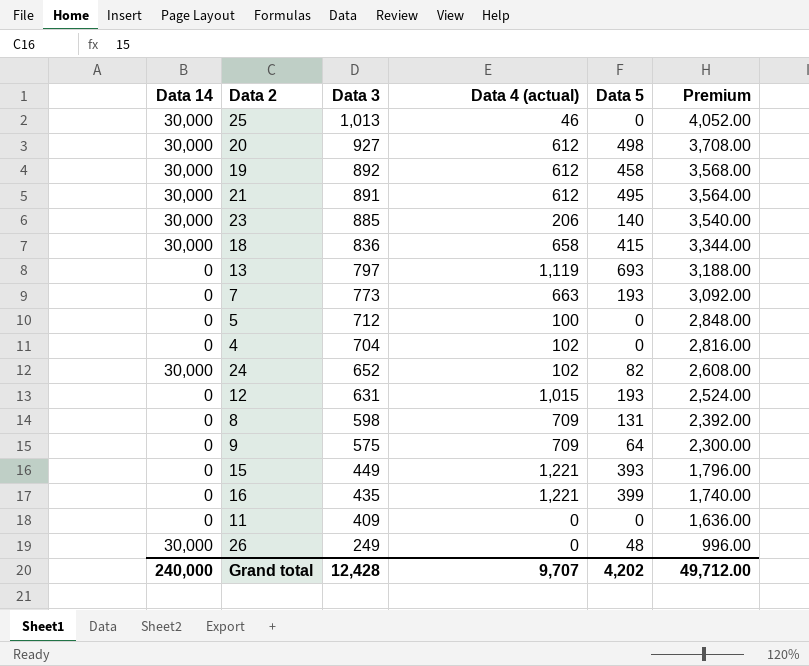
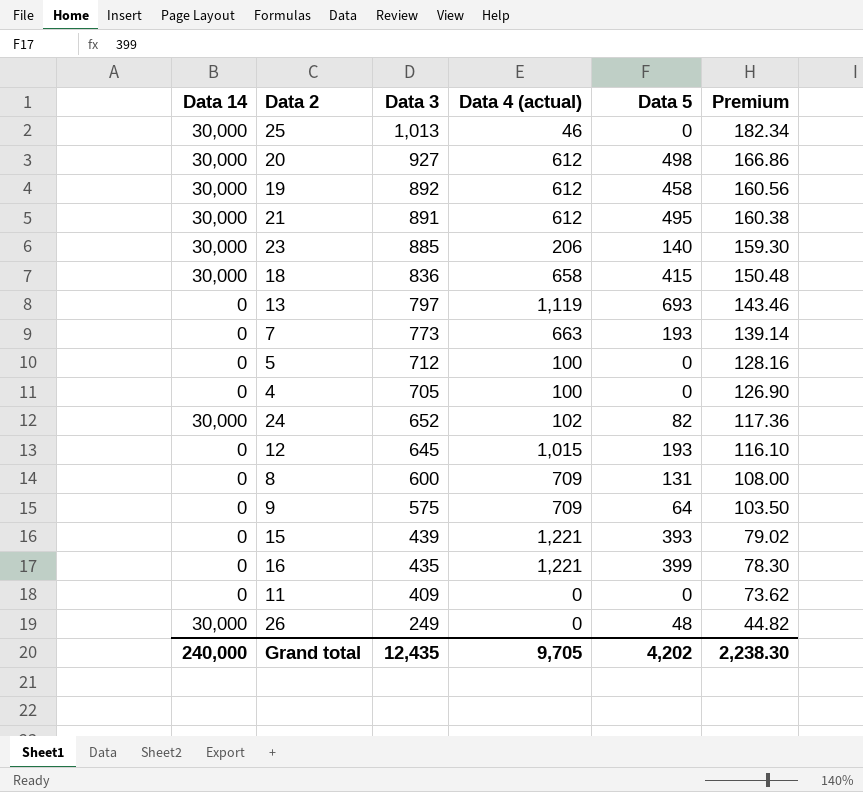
column Premium | formula: [Data 3] * 4 -> [Data 3] * 0.18
4 | Data 3: 704 -> 705
4 | Data 4 (actual): 102 -> 100
12 | Data 3: 631 -> 645
8 | Data 3: 598 -> 600
15 | Data 3: 449 -> 439
Grand total | Data 3: 12,428 -> 12,435
Grand total | Data 4 (actual): 9,707 -> 9,705
Grand total | Premium: 49,712.00 -> 2,238.30

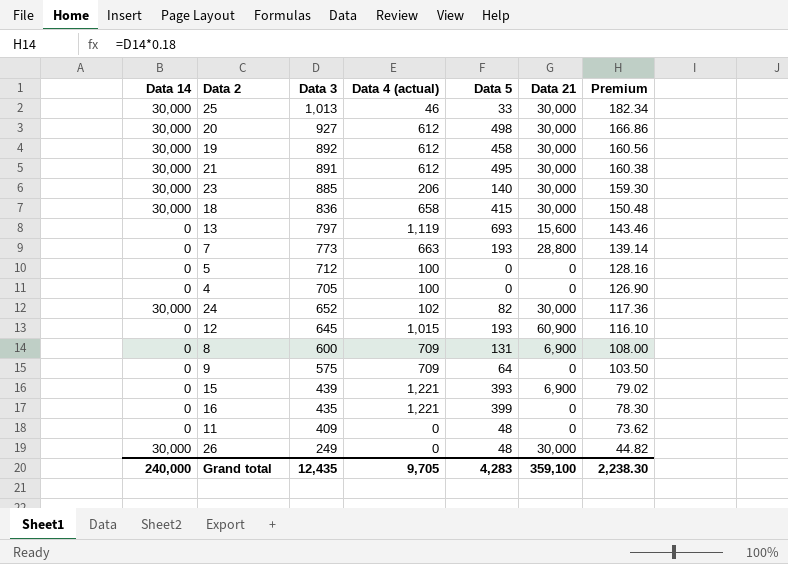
column Data 21 | position: none -> 6
25 | Data 5: 0 -> 33
11 | Data 5: 0 -> 48
Grand total | Data 5: 4,202 -> 4,283

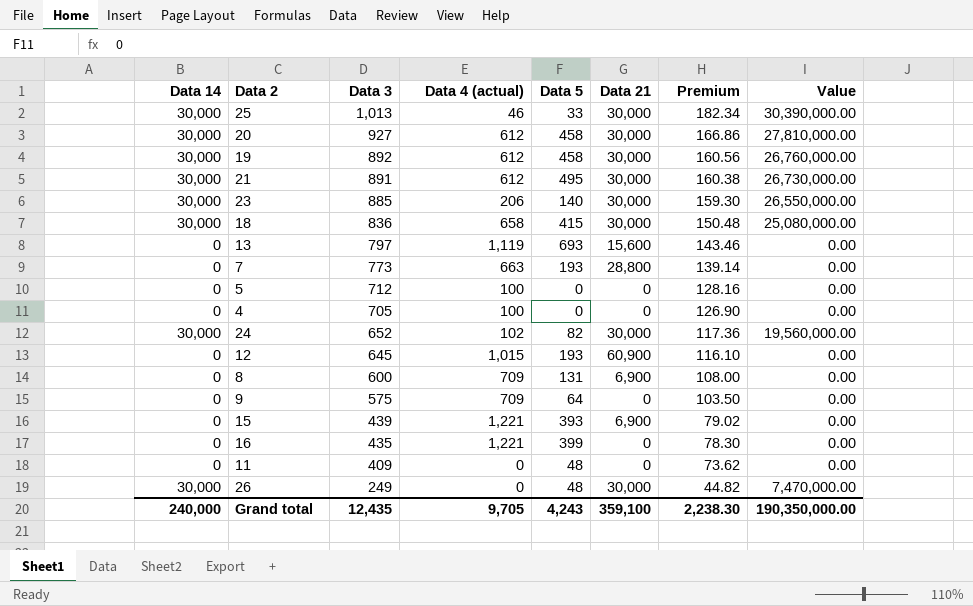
column Value | formula: none -> [Data 14] * [Data 3]
20 | Data 5: 498 -> 458
Grand total | Data 5: 4,283 -> 4,243

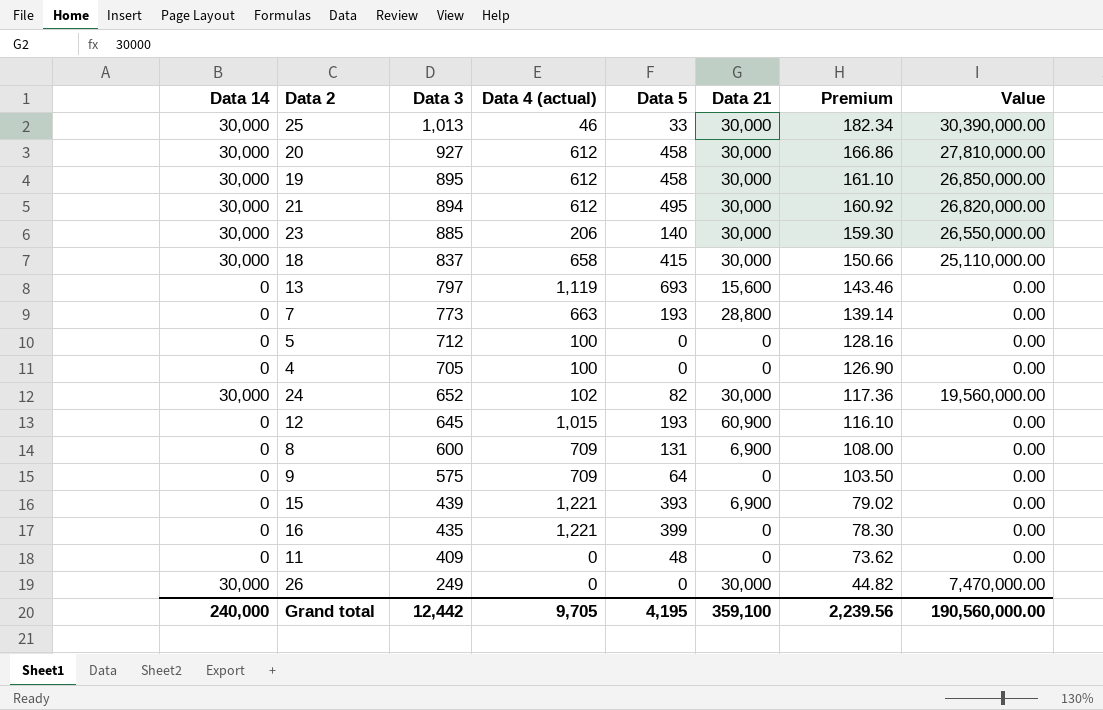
19 | Data 3: 892 -> 895
19 | Premium: 160.56 -> 161.10
19 | Value: 26,760,000.00 -> 26,850,000.00
21 | Data 3: 891 -> 894
21 | Premium: 160.38 -> 160.92
21 | Value: 26,730,000.00 -> 26,820,000.00
18 | Data 3: 836 -> 837
18 | Premium: 150.48 -> 150.66
18 | Value: 25,080,000.00 -> 25,110,000.00
26 | Data 5: 48 -> 0
Grand total | Data 3: 12,435 -> 12,442
Grand total | Data 5: 4,243 -> 4,195
Grand total | Premium: 2,238.30 -> 2,239.56
Grand total | Value: 190,350,000.00 -> 190,560,000.00

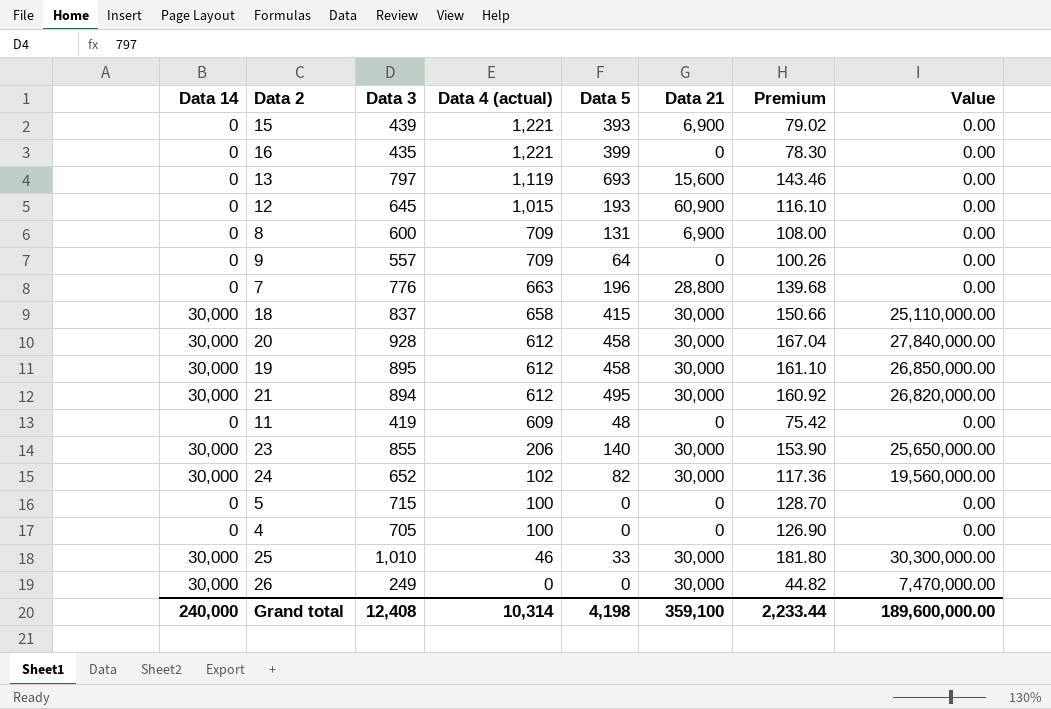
row order: Data 3 descending -> Data 4 (actual) descending
9 | Data 3: 575 -> 557
9 | Premium: 103.50 -> 100.26
7 | Data 3: 773 -> 776
7 | Data 5: 193 -> 196
7 | Premium: 139.14 -> 139.68
20 | Data 3: 927 -> 928
20 | Premium: 166.86 -> 167.04
20 | Value: 27,810,000.00 -> 27,840,000.00
11 | Data 3: 409 -> 419
11 | Data 4 (actual): 0 -> 609
11 | Premium: 73.62 -> 75.42
23 | Data 3: 885 -> 855
23 | Premium: 159.30 -> 153.90
23 | Value: 26,550,000.00 -> 25,650,000.00
5 | Data 3: 712 -> 715
5 | Premium: 128.16 -> 128.70
25 | Data 3: 1,013 -> 1,010
25 | Premium: 182.34 -> 181.80
25 | Value: 30,390,000.00 -> 30,300,000.00
Grand total | Data 3: 12,442 -> 12,408
Grand total | Data 4 (actual): 9,705 -> 10,314
Grand total | Data 5: 4,195 -> 4,198
Grand total | Premium: 2,239.56 -> 2,233.44
Grand total | Value: 190,560,000.00 -> 189,600,000.00

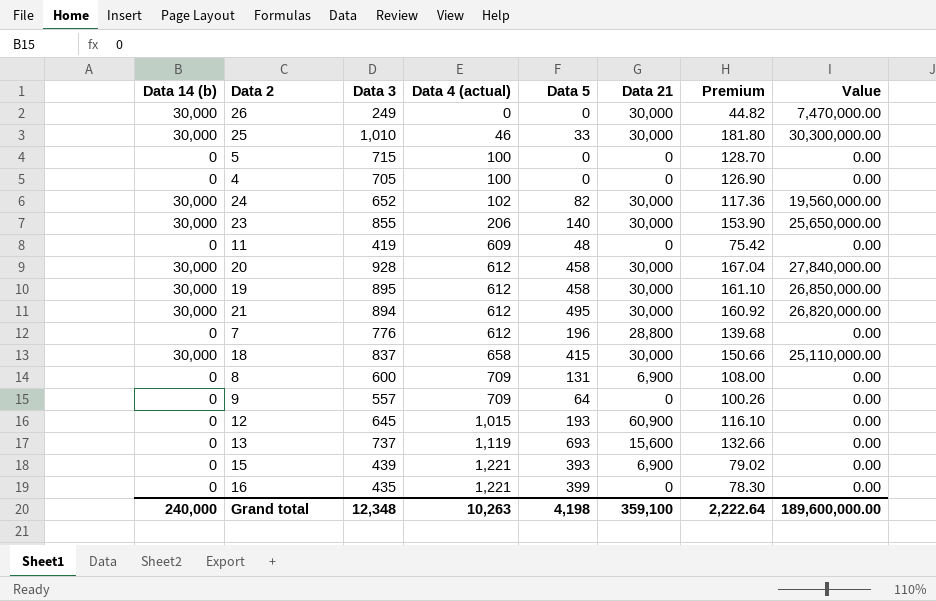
row order: Data 4 (actual) descending -> Data 4 (actual) ascending
column name: Data 14 -> Data 14 (b)
7 | Data 4 (actual): 663 -> 612
13 | Data 3: 797 -> 737
13 | Premium: 143.46 -> 132.66
Grand total | Data 3: 12,408 -> 12,348
Grand total | Data 4 (actual): 10,314 -> 10,263
Grand total | Premium: 2,233.44 -> 2,222.64

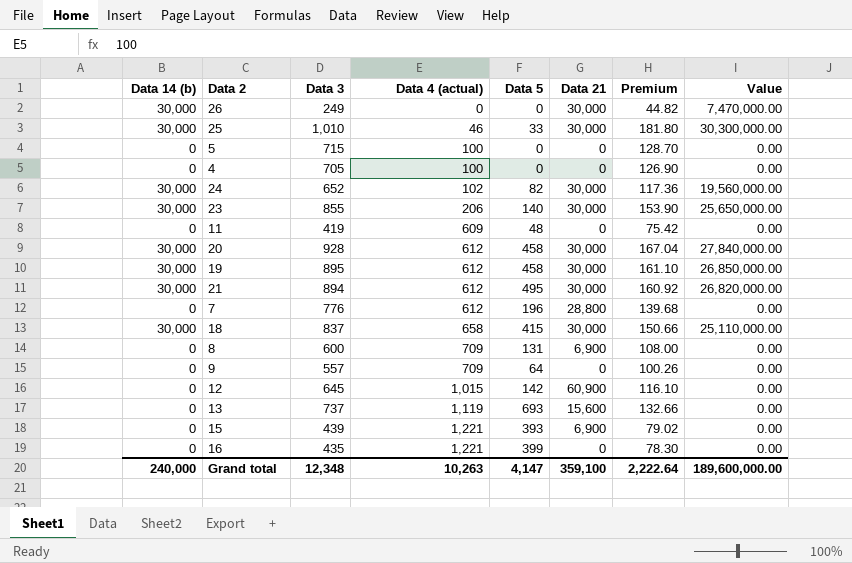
12 | Data 5: 193 -> 142
Grand total | Data 5: 4,198 -> 4,147

